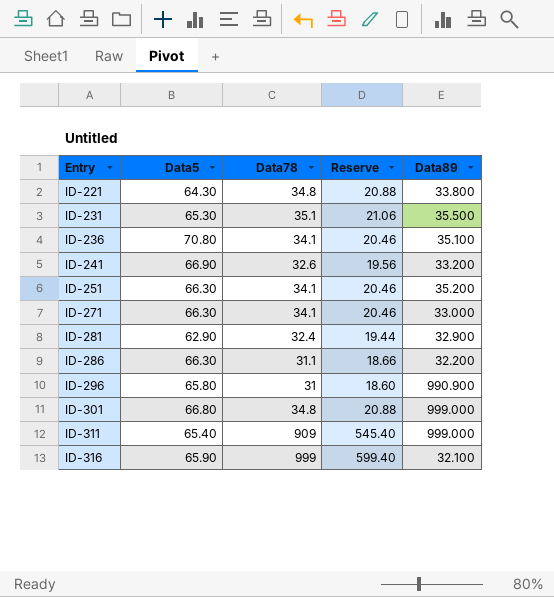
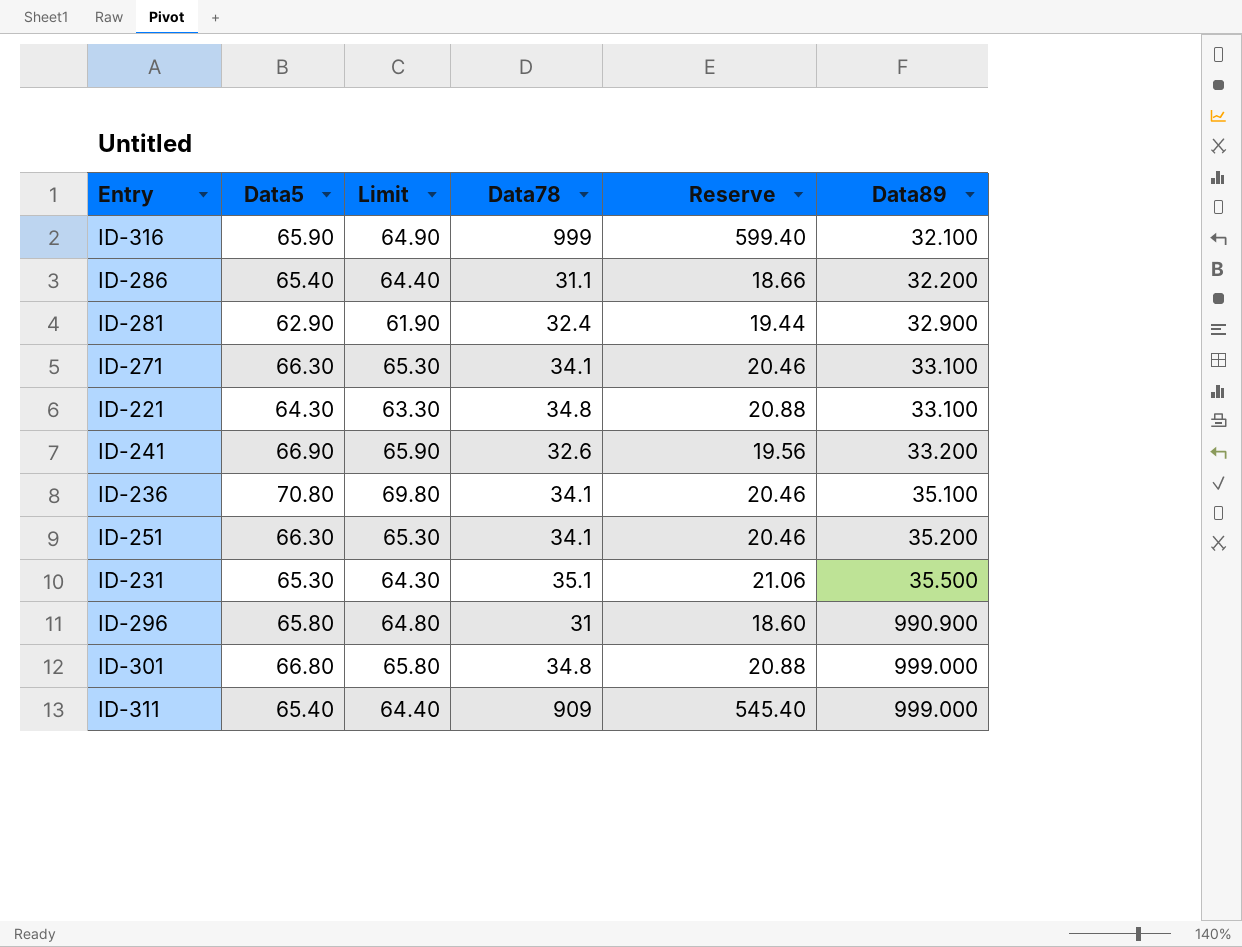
row order: Entry ascending -> Data89 ascending
column Limit | formula: none -> [Data5] - 1
ID-286 | Data5: 66.30 -> 65.40
ID-271 | Data89: 33.000 -> 33.100
ID-221 | Data89: 33.800 -> 33.100

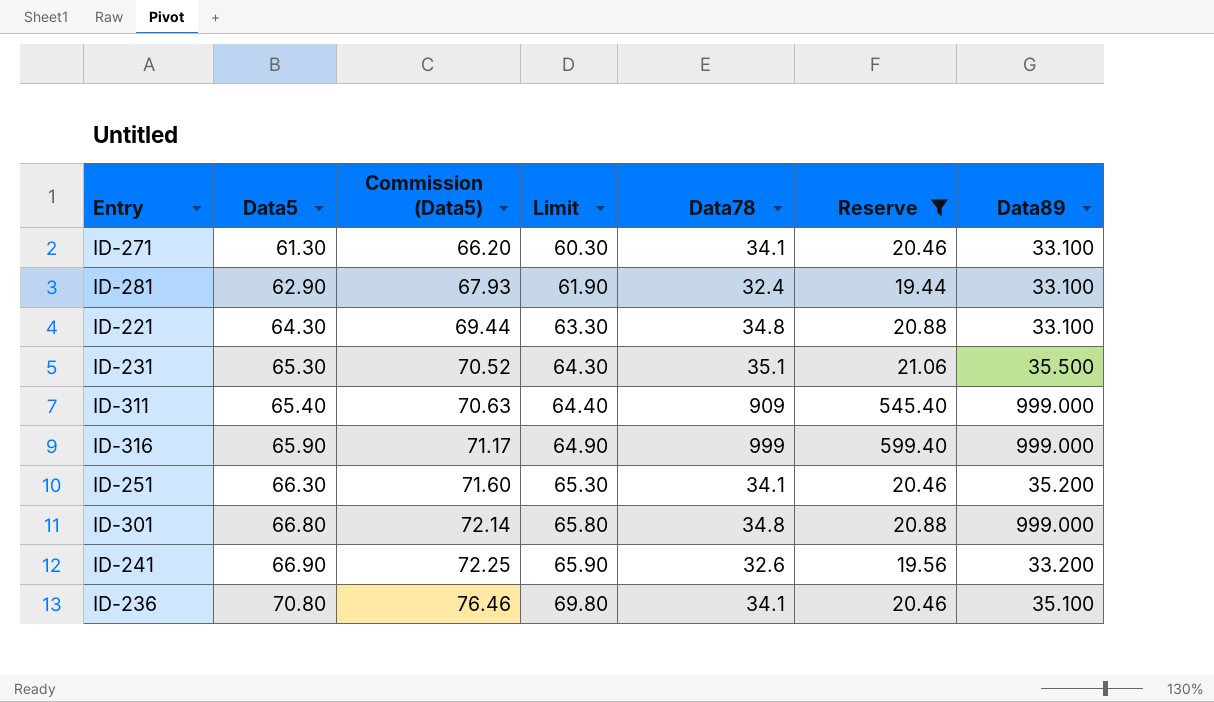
filter: none -> Reserve >= 19.44
row order: Data89 ascending -> Data5 ascending
column Commission (Data5) | formula: none -> [Data5] * 1.08
ID-271 | Data5: 66.30 -> 61.30
ID-271 | Limit: 65.30 -> 60.30
ID-281 | Data89: 32.900 -> 33.100
ID-316 | Data89: 32.100 -> 999.000

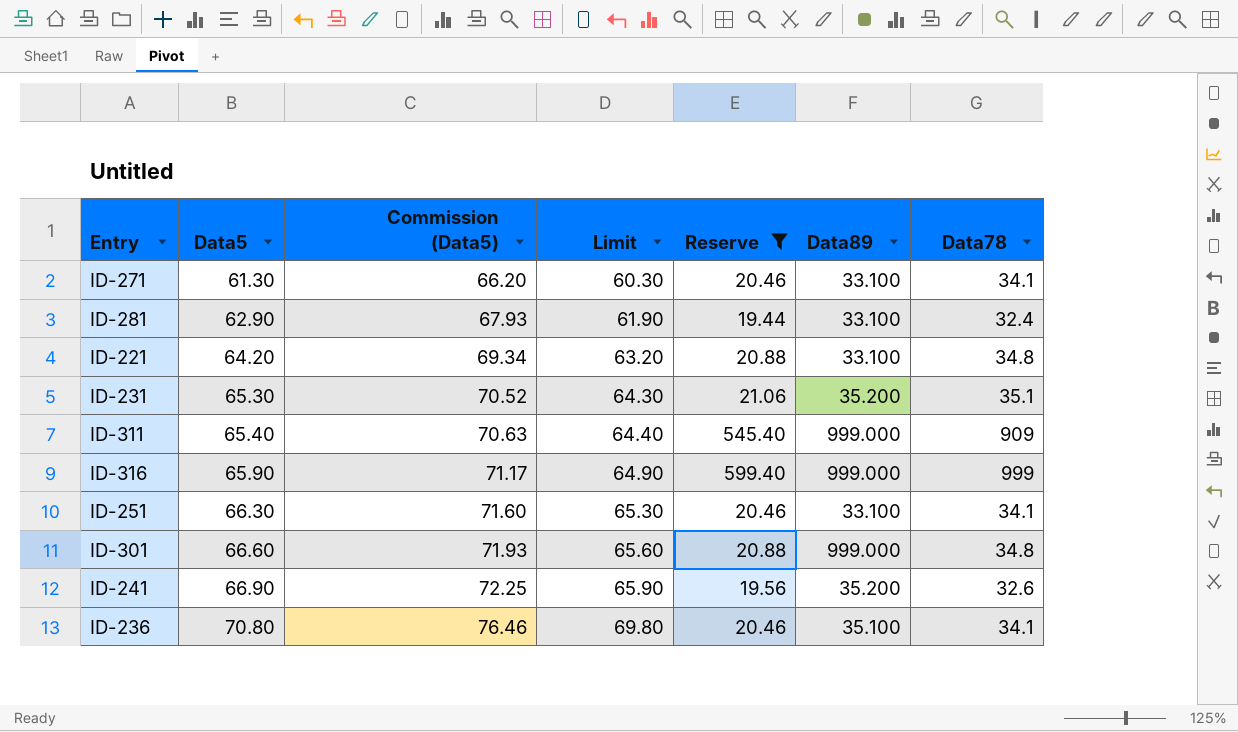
column Data78 | position: 5 -> 7
ID-221 | Data5: 64.30 -> 64.20
ID-221 | Commission (Data5): 69.44 -> 69.34
ID-221 | Limit: 63.30 -> 63.20
ID-231 | Data89: 35.500 -> 35.200
ID-251 | Data89: 35.200 -> 33.100
ID-301 | Data5: 66.80 -> 66.60
ID-301 | Commission (Data5): 72.14 -> 71.93
ID-301 | Limit: 65.80 -> 65.60
ID-241 | Data89: 33.200 -> 35.200

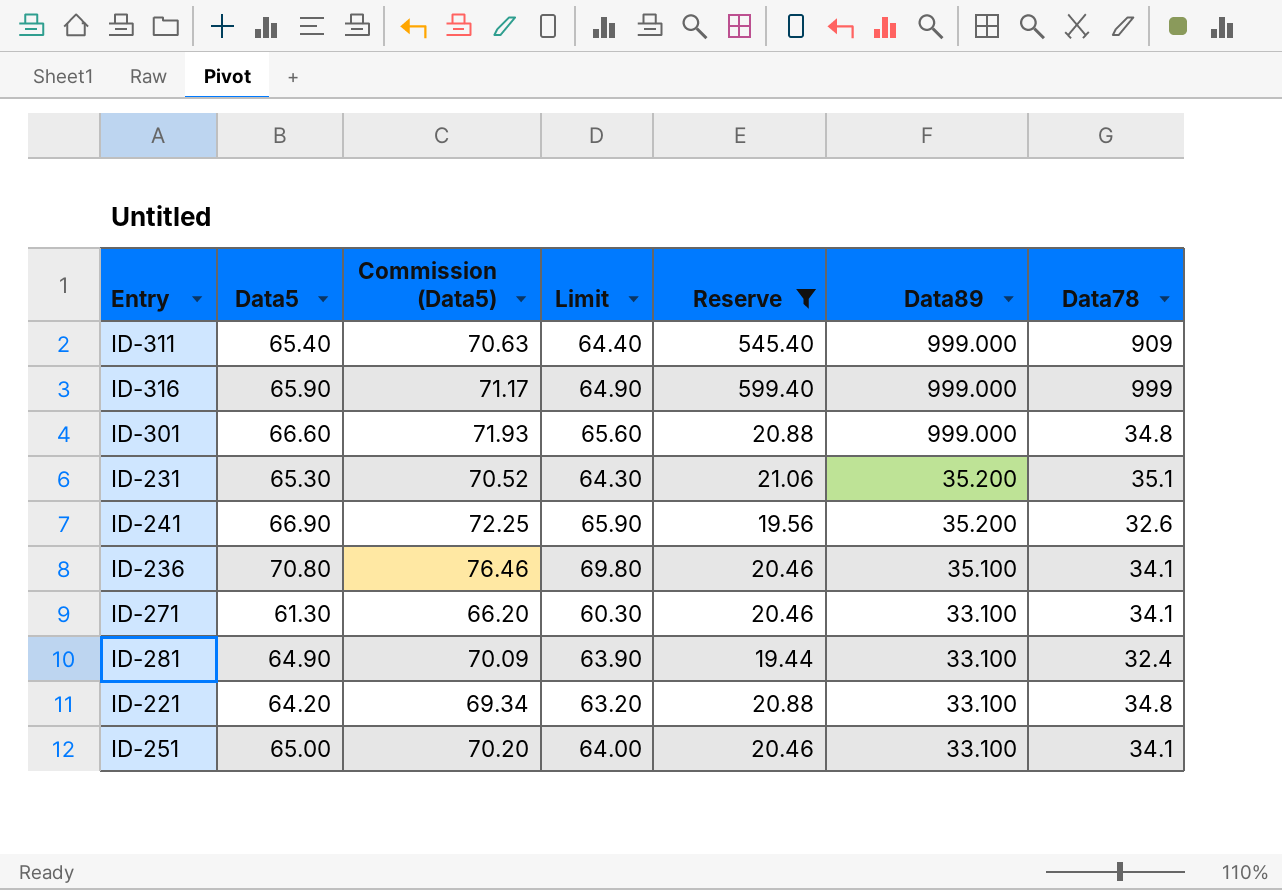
row order: Data5 ascending -> Data89 descending
ID-281 | Data5: 62.90 -> 64.90
ID-281 | Commission (Data5): 67.93 -> 70.09
ID-281 | Limit: 61.90 -> 63.90
ID-251 | Data5: 66.30 -> 65.00
ID-251 | Commission (Data5): 71.60 -> 70.20
ID-251 | Limit: 65.30 -> 64.00

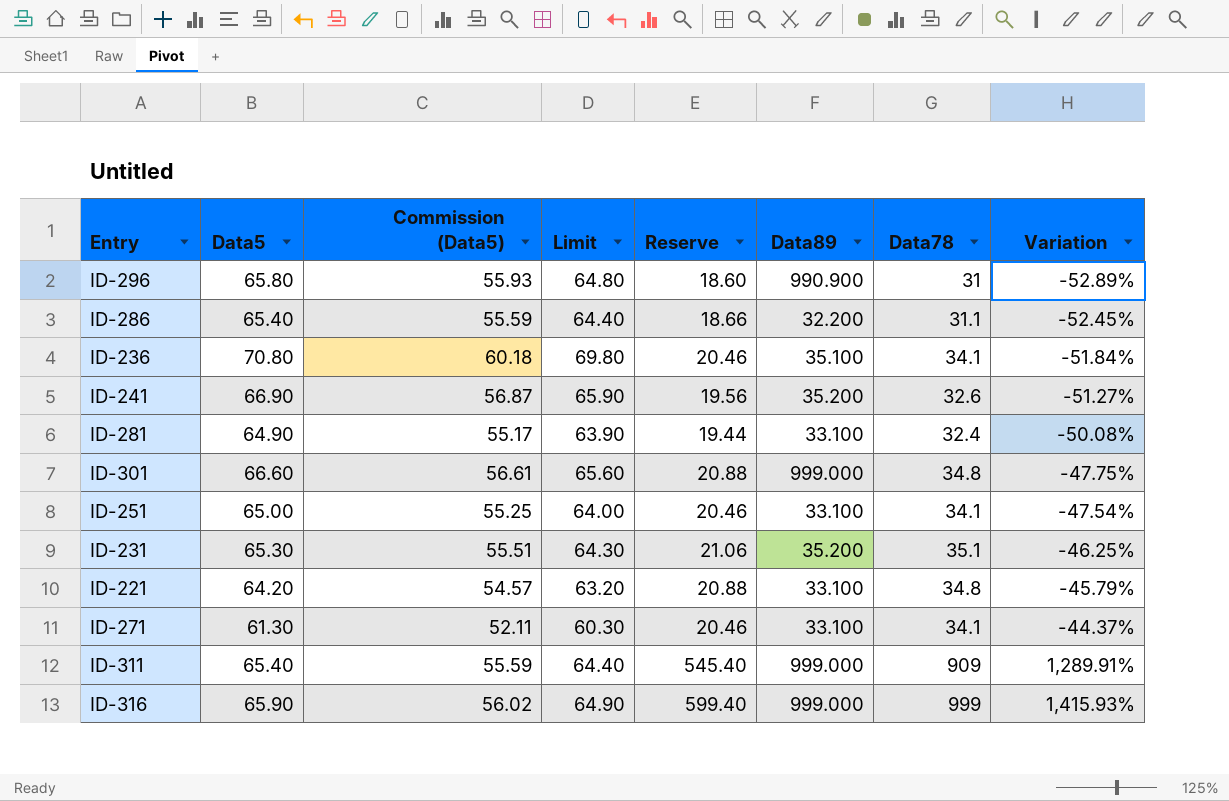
filter: Reserve >= 19.44 -> none
row order: Data89 descending -> Variation ascending
column Commission (Data5) | formula: [Data5] * 1.08 -> [Data5] * 0.85
column Variation | formula: none -> ([Data78] - [Data5]) / [Data5]

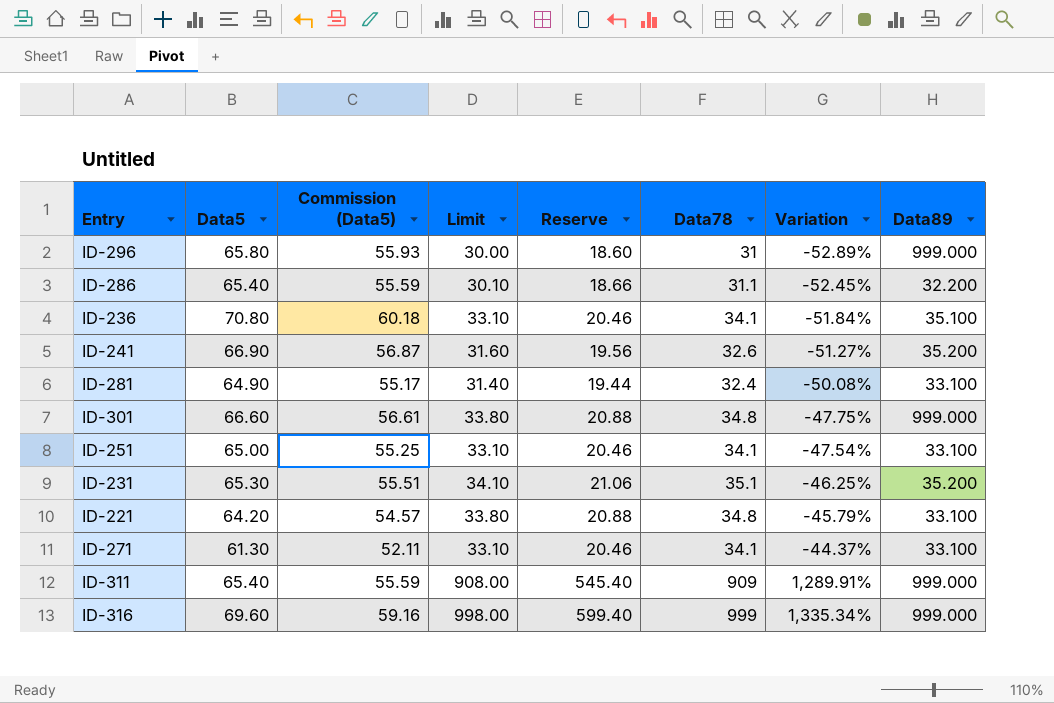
column Limit | formula: [Data5] - 1 -> [Data78] - 1
column Data89 | position: 6 -> 8
ID-296 | Data89: 990.900 -> 999.000
ID-316 | Data5: 65.90 -> 69.60
ID-316 | Commission (Data5): 56.02 -> 59.16
ID-316 | Variation: 1,415.93% -> 1,335.34%

